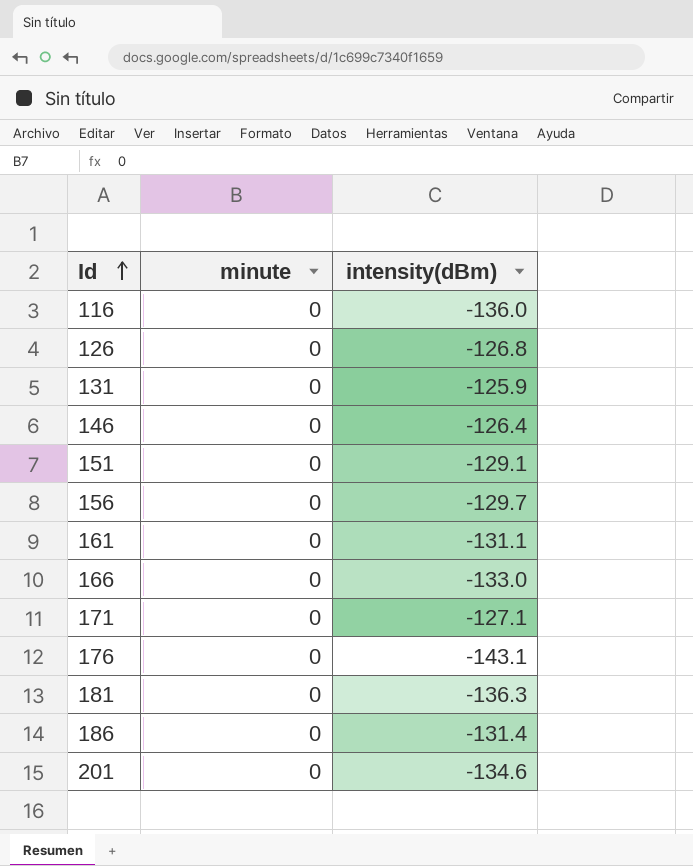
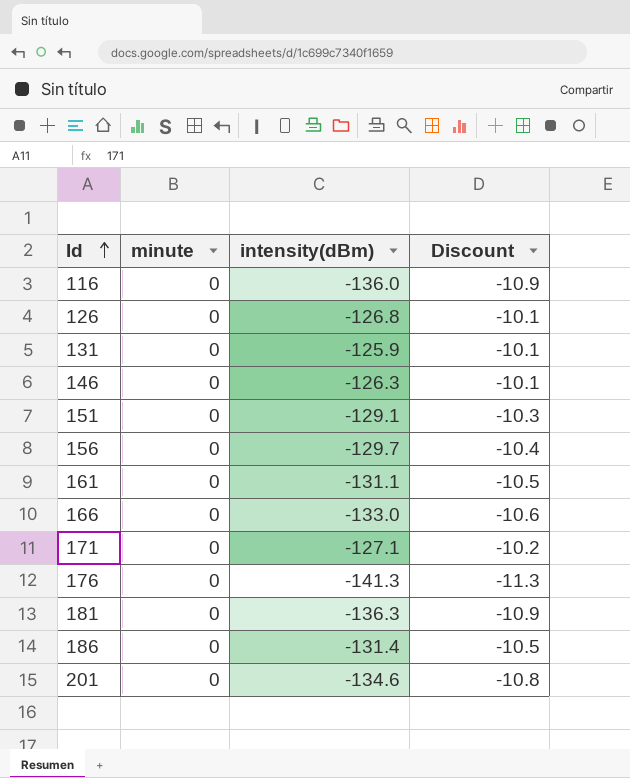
column Discount | formula: none -> [intensity(dBm)] * 0.08
146 | intensity(dBm): -126.4 -> -126.3
176 | intensity(dBm): -143.1 -> -141.3

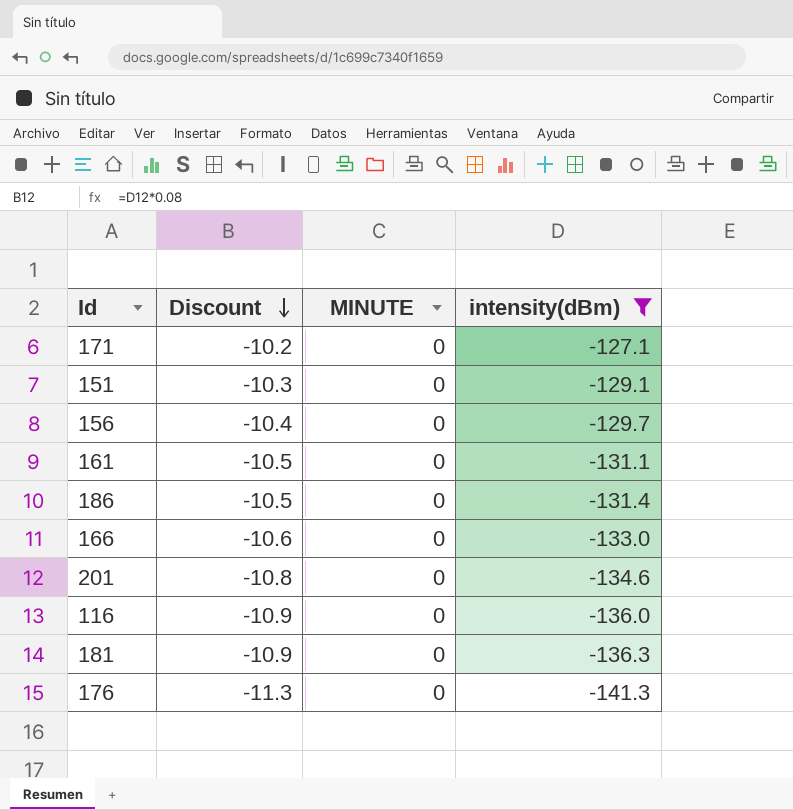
filter: none -> intensity(dBm) <= -127.1
row order: Id ascending -> Discount descending
column Discount | position: 4 -> 2
column name: minute -> MINUTE

